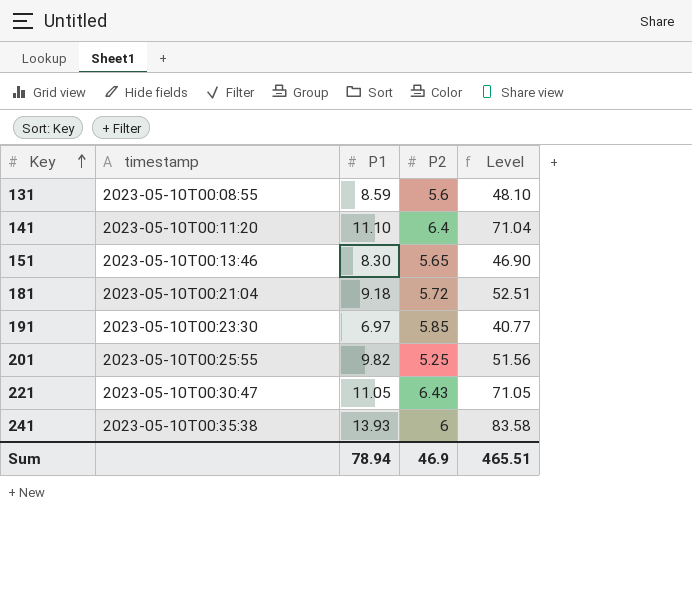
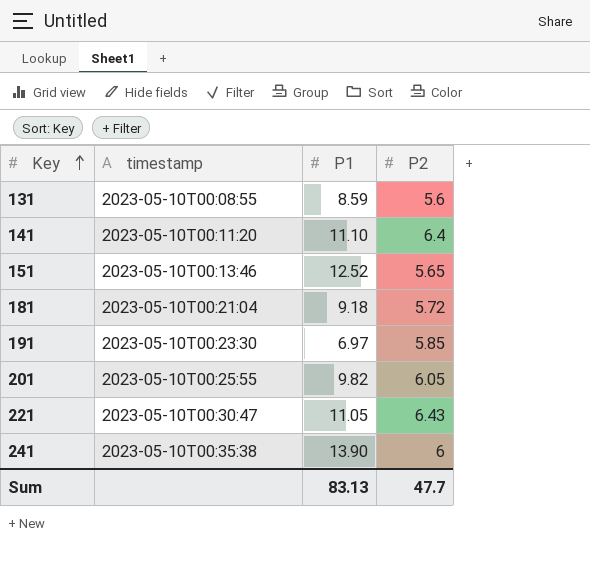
column Level | formula: [P1] * [P2] -> none
151 | P1: 8.30 -> 12.52
201 | P2: 5.25 -> 6.05
241 | P1: 13.93 -> 13.90
Sum | P1: 78.94 -> 83.13
Sum | P2: 46.9 -> 47.7

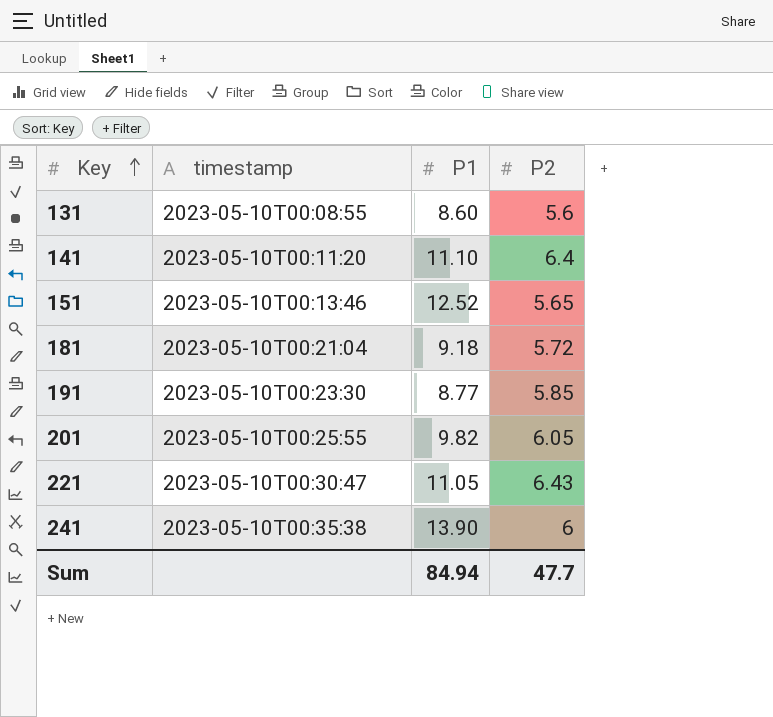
131 | P1: 8.59 -> 8.60
191 | P1: 6.97 -> 8.77
Sum | P1: 83.13 -> 84.94

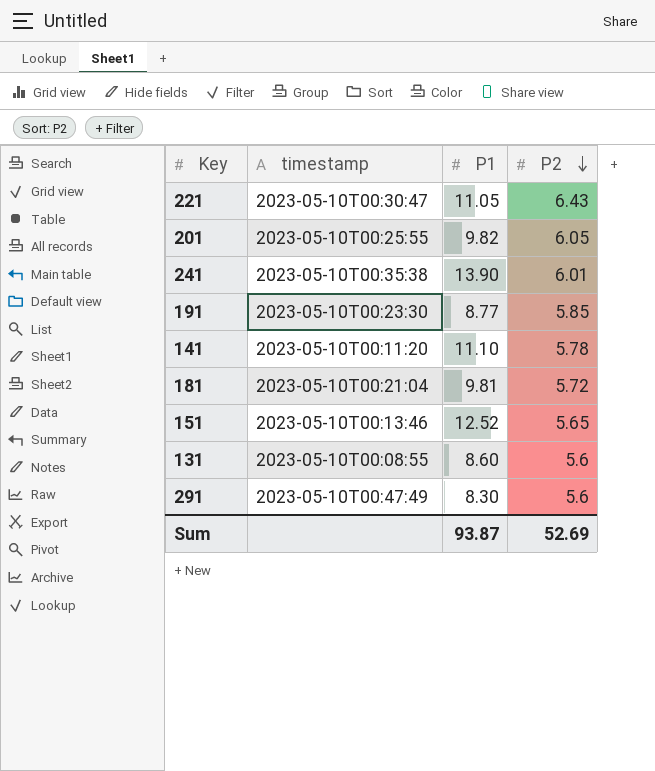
row order: Key ascending -> P2 descending
241 | P2: 6 -> 6.01
141 | P2: 6.4 -> 5.78
181 | P1: 9.18 -> 9.81
row 291: none -> 2023-05-10T00:47:49 | 8.30 | 5.6
Sum | P1: 84.94 -> 93.87
Sum | P2: 47.7 -> 52.69

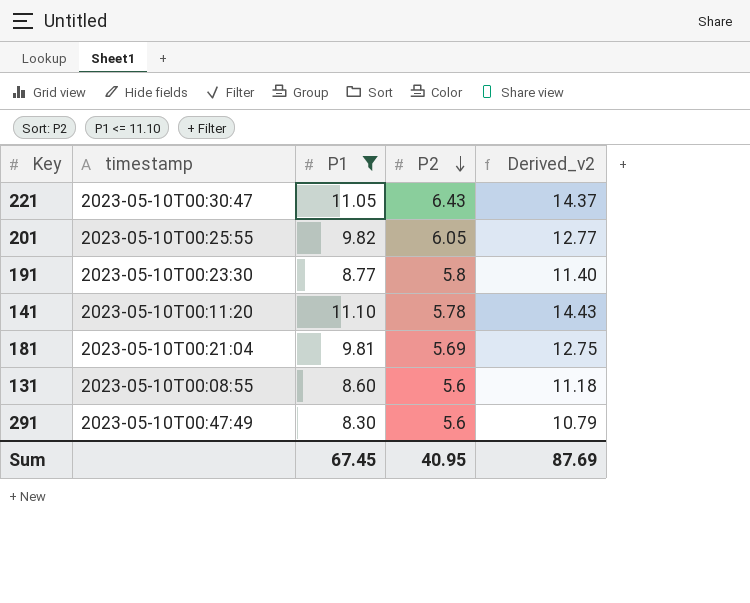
filter: none -> P1 <= 11.10
column Derived_v2 | formula: none -> [P1] * 1.3
191 | P2: 5.85 -> 5.8
181 | P2: 5.72 -> 5.69
Sum | P1: 93.87 -> 67.45
Sum | P2: 52.69 -> 40.95

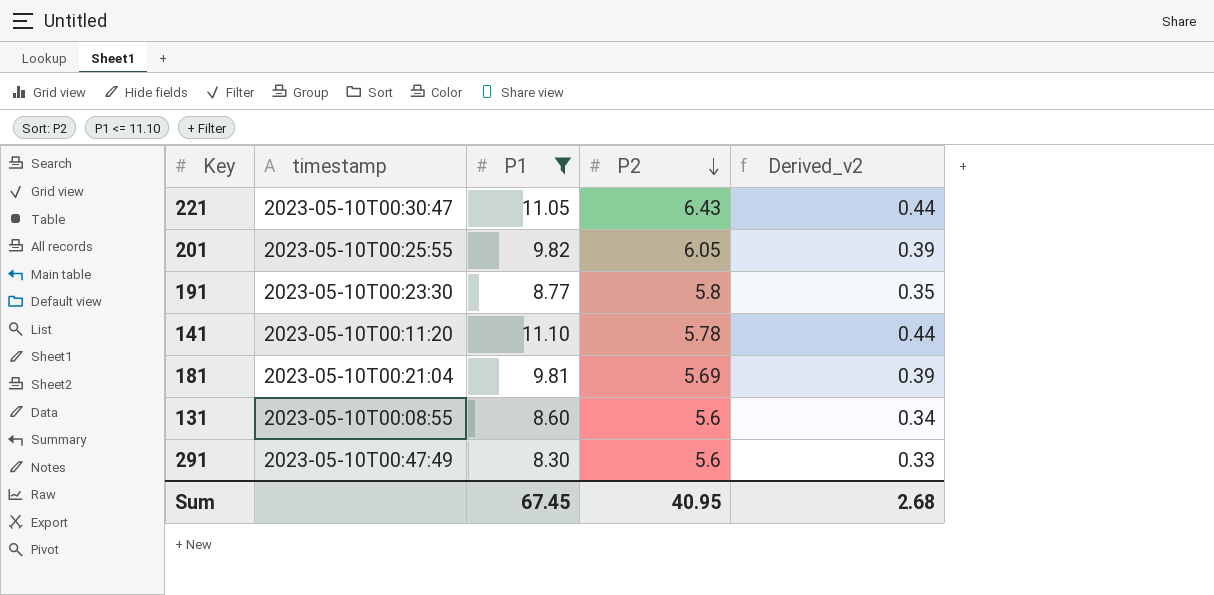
column Derived_v2 | formula: [P1] * 1.3 -> [P1] * 0.04
Sum | Derived_v2: 87.69 -> 2.68

